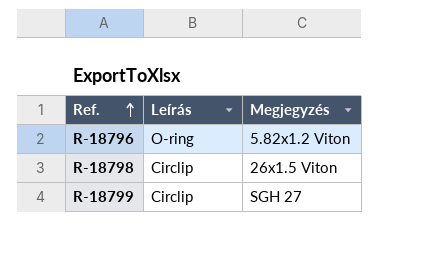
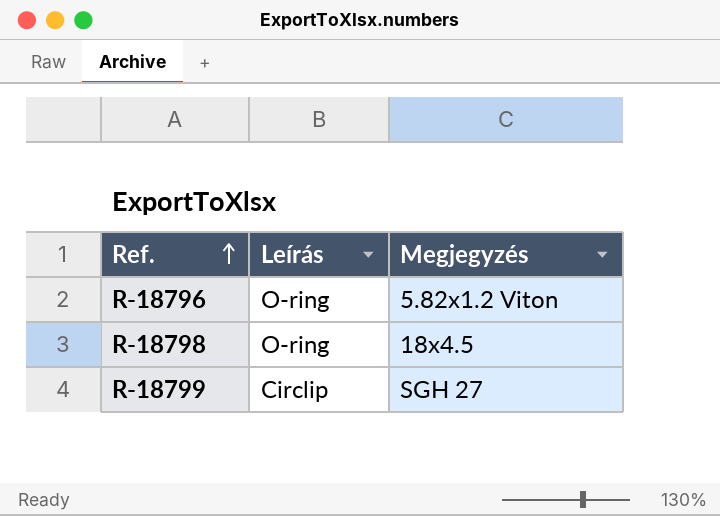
R-18798 | Leírás: Circlip -> O-ring
R-18798 | Megjegyzés: 26x1.5 Viton -> 18x4.5

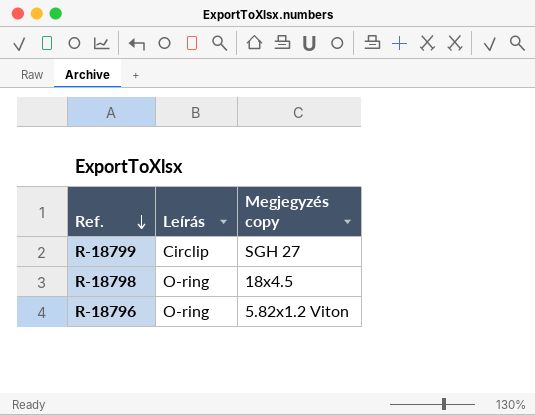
row order: Ref. ascending -> Ref. descending
column name: Megjegyzés -> Megjegyzés copy

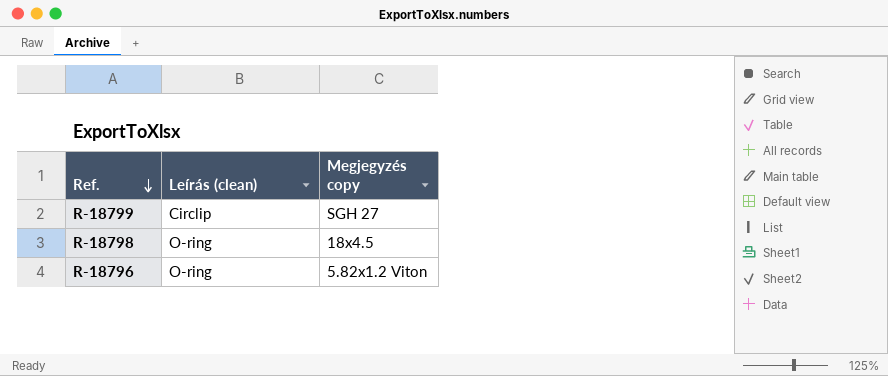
column name: Leírás -> Leírás (clean)

